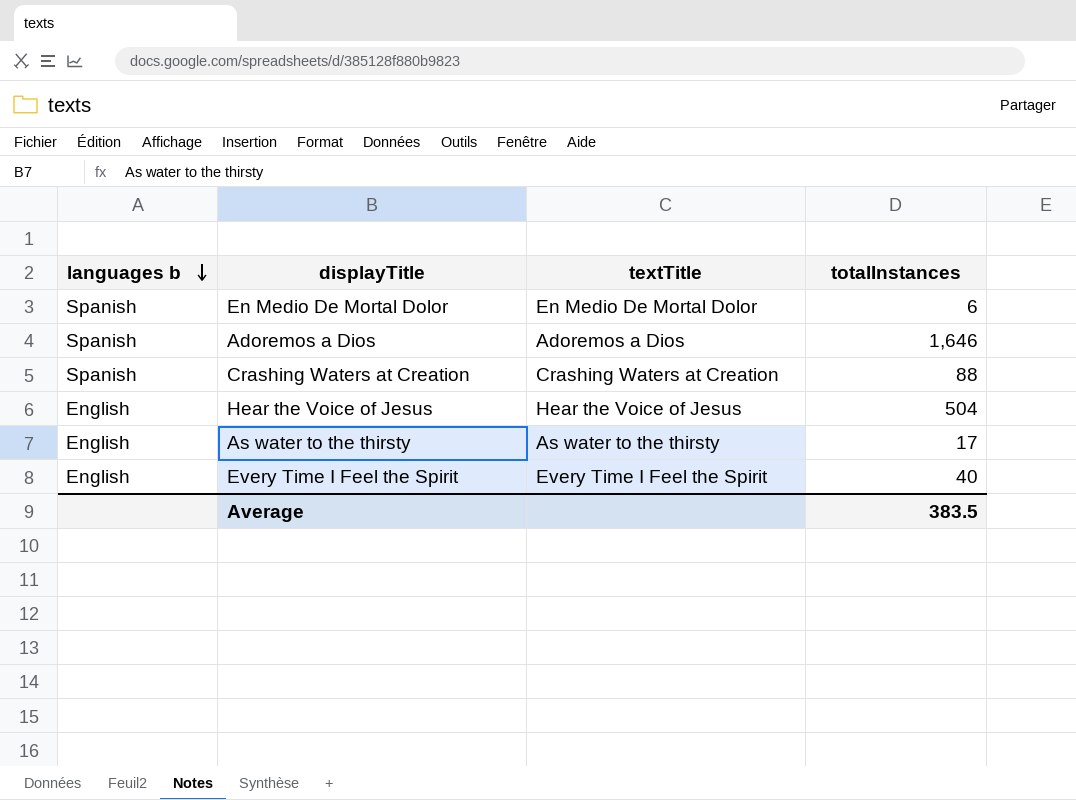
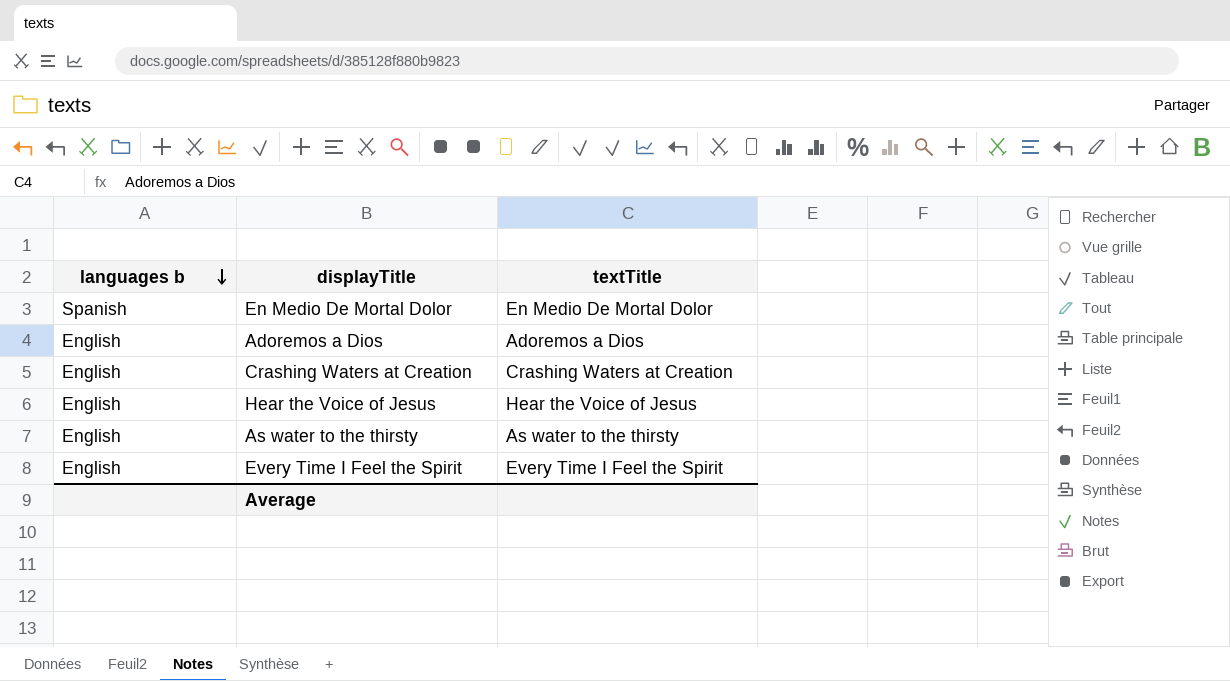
column totalInstances | position: 4 -> none
Adoremos a Dios | languages b: Spanish -> English
Crashing Waters at Creation | languages b: Spanish -> English

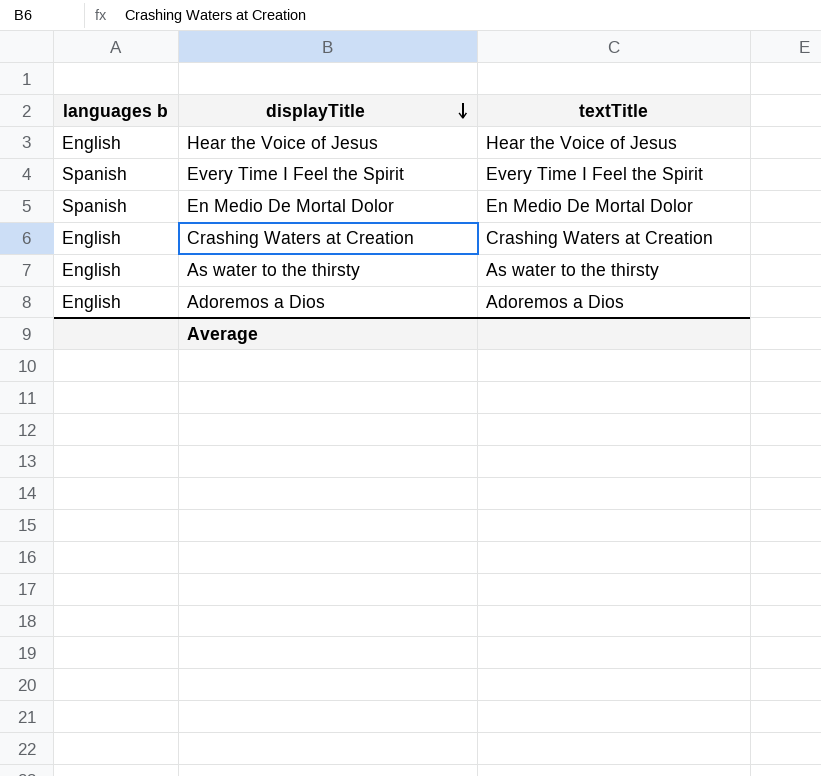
row order: languages b descending -> displayTitle descending
Every Time I Feel the Spirit | languages b: English -> Spanish

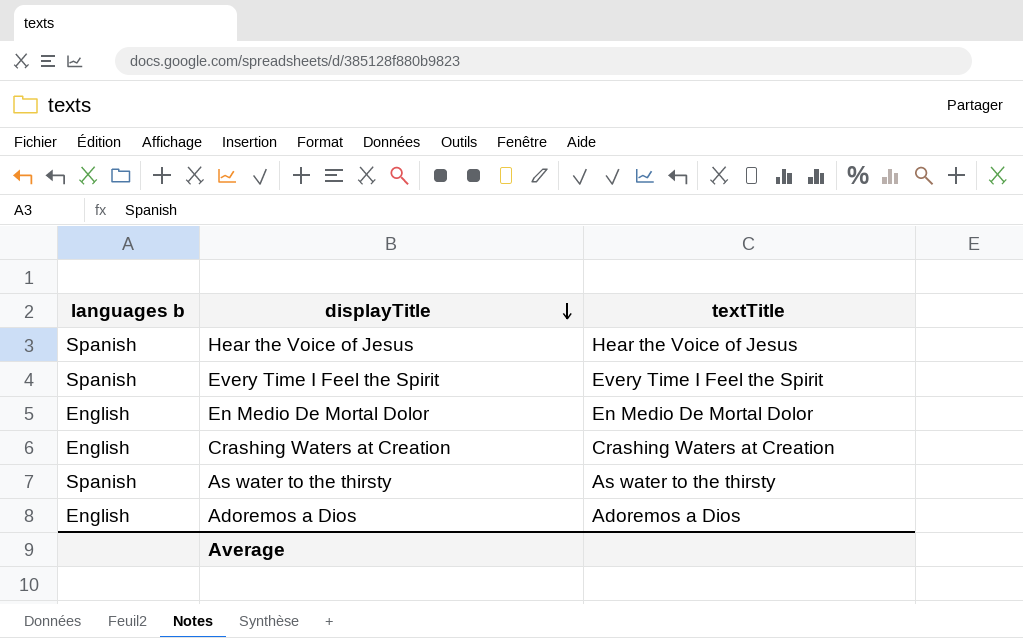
Hear the Voice of Jesus | languages b: English -> Spanish
En Medio De Mortal Dolor | languages b: Spanish -> English
As water to the thirsty | languages b: English -> Spanish

